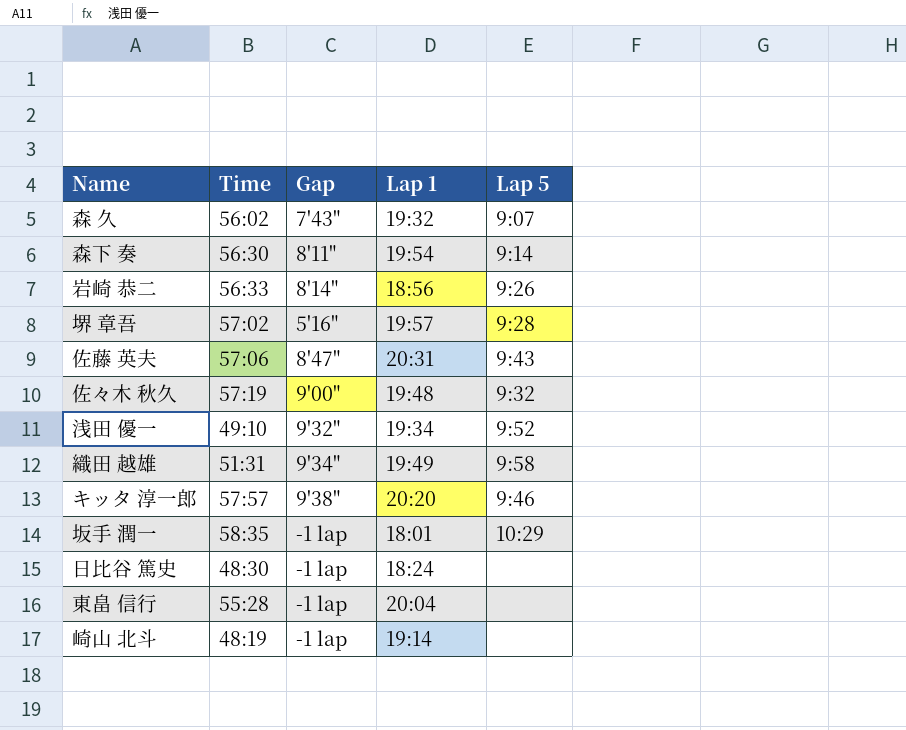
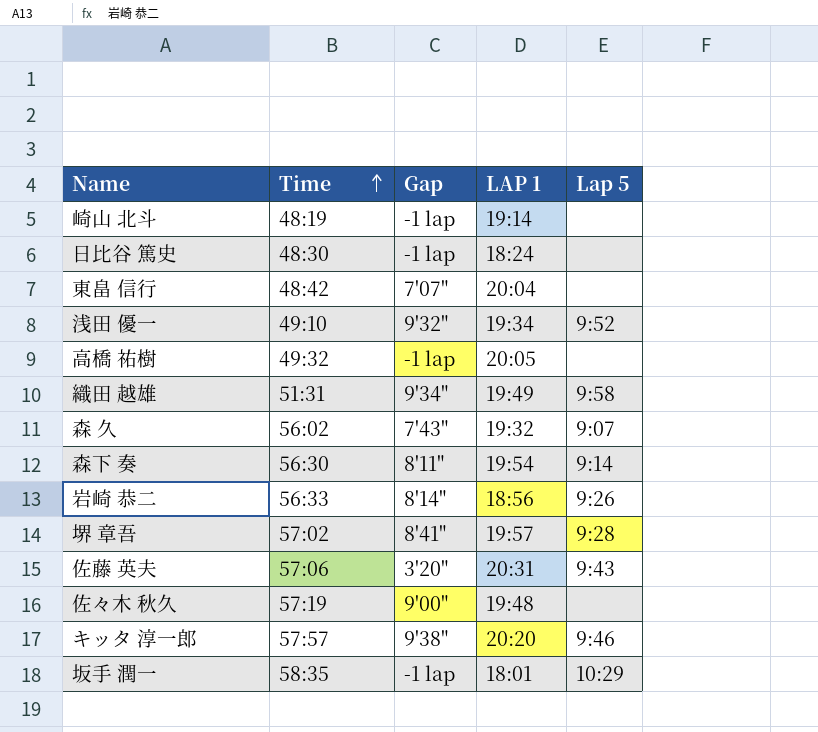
row order: none -> Time ascending
column name: Lap 1 -> LAP 1
東畠 信行 | Time: 55:28 -> 48:42
東畠 信行 | Gap: -1 lap -> 7'07"
row 高橋 祐樹: none -> 49:32 | -1 lap | 20:05 | none
堺 章吾 | Gap: 5'16" -> 8'41"
佐藤 英夫 | Gap: 8'47" -> 3'20"
佐々木 秋久 | Lap 5: 9:32 -> none

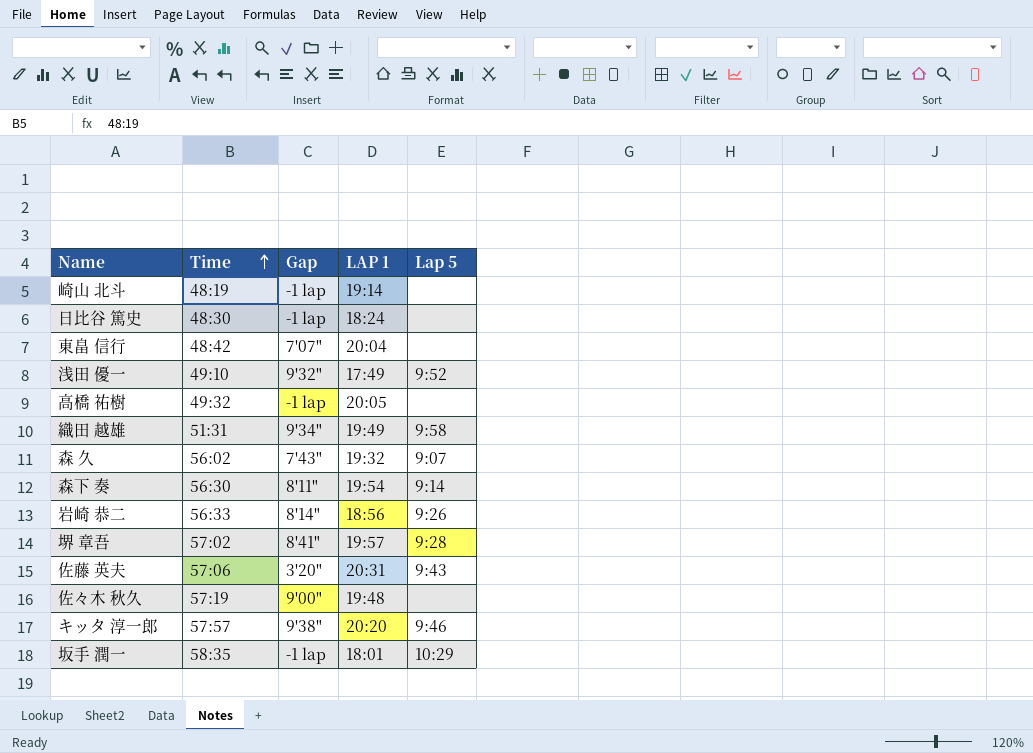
浅田 優一 | LAP 1: 19:34 -> 17:49

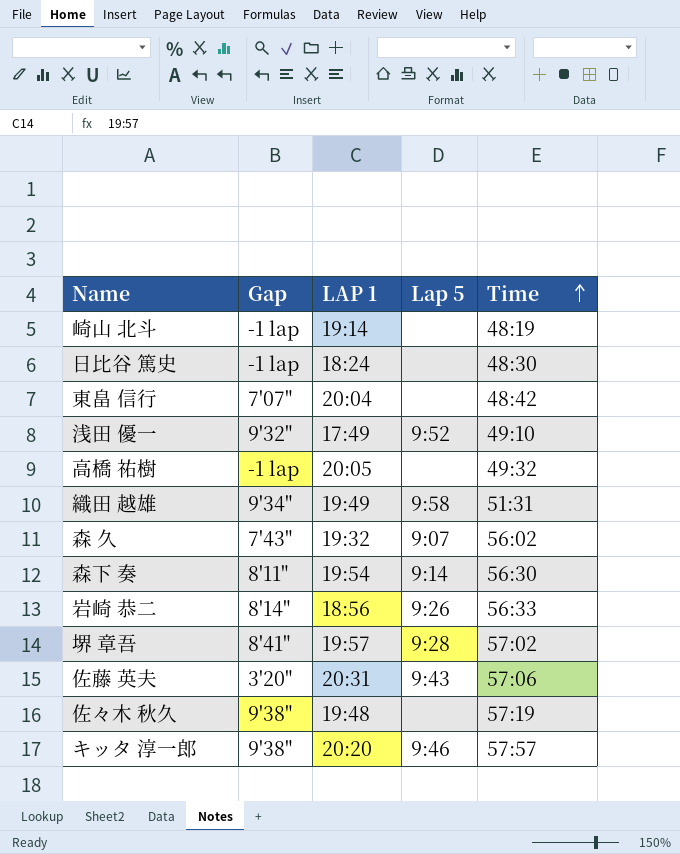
column Time | position: 2 -> 5
row 坂手 潤一: 58:35 | -1 lap | 18:01 | 10:29 -> none
佐々木 秋久 | Gap: 9'00" -> 9'38"

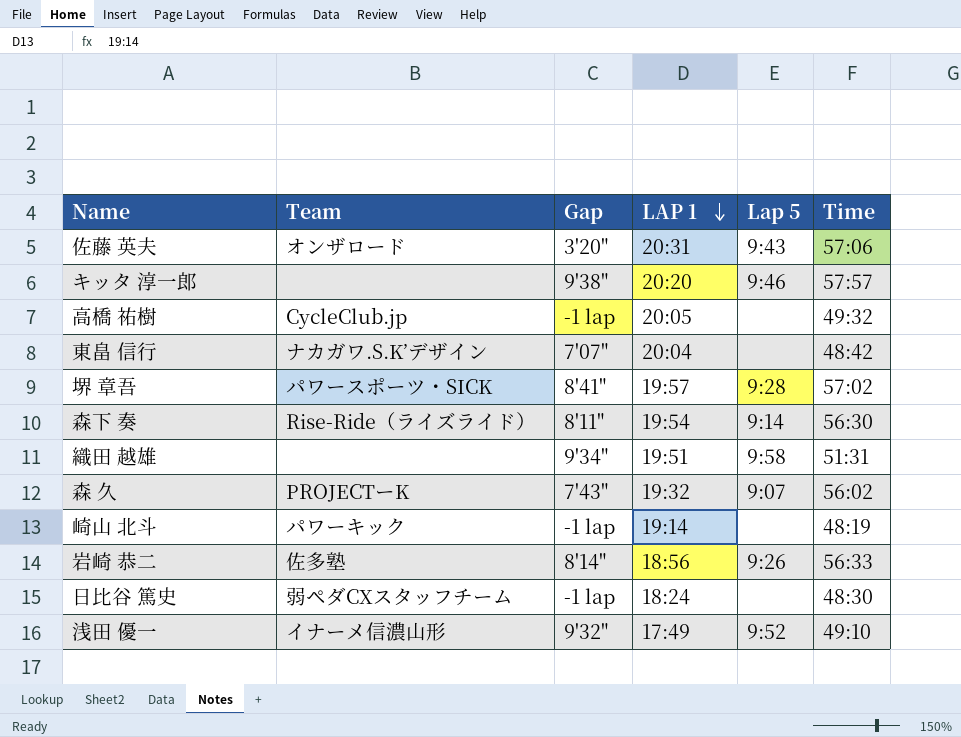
row order: Time ascending -> LAP 1 descending
column Team | position: none -> 2
row 佐々木 秋久: 9'38" | 19:48 | none | 57:19 -> none
織田 越雄 | LAP 1: 19:49 -> 19:51

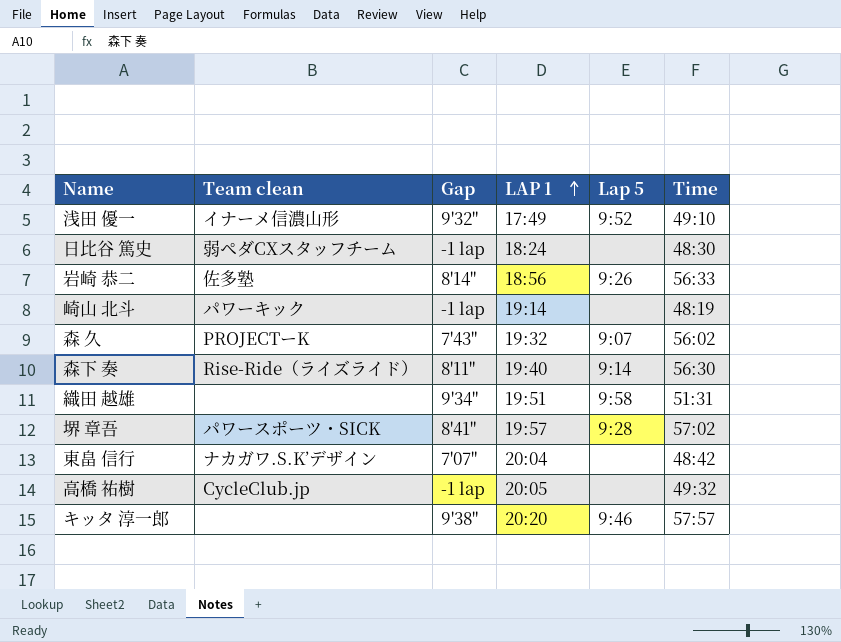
row order: LAP 1 descending -> LAP 1 ascending
column name: Team -> Team clean
row 佐藤 英夫: オンザロード | 3'20" | 20:31 | 9:43 | 57:06 -> none
森下 奏 | LAP 1: 19:54 -> 19:40

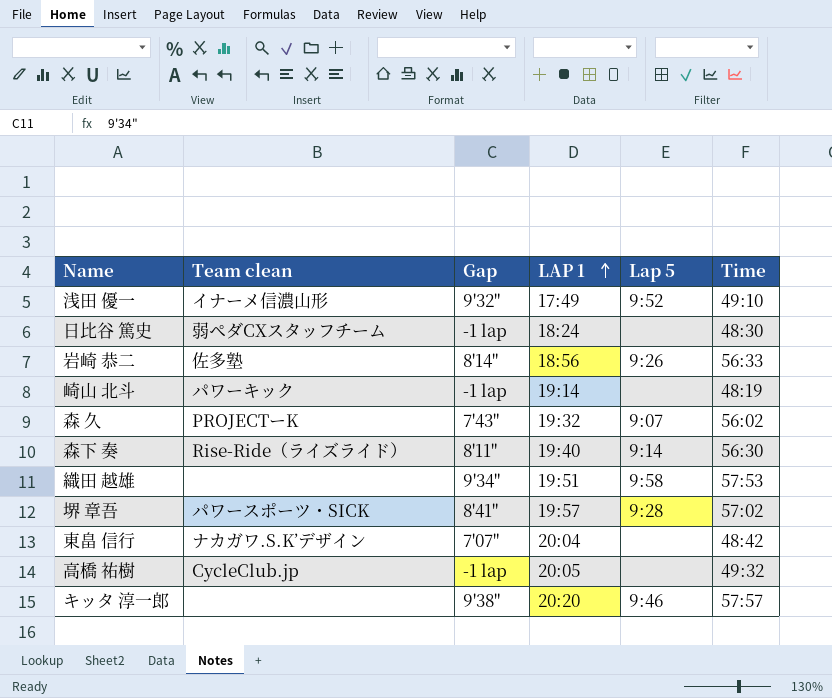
織田 越雄 | Time: 51:31 -> 57:53

